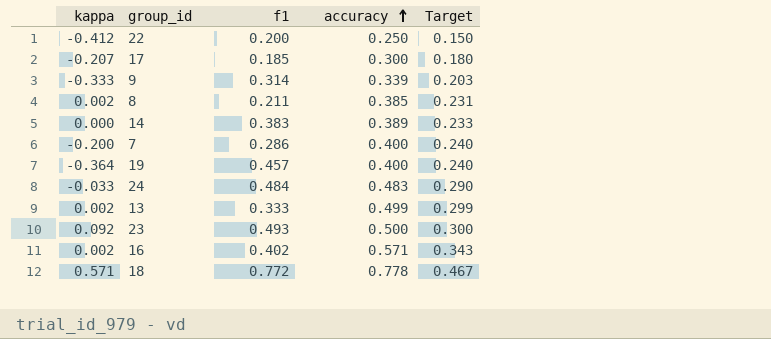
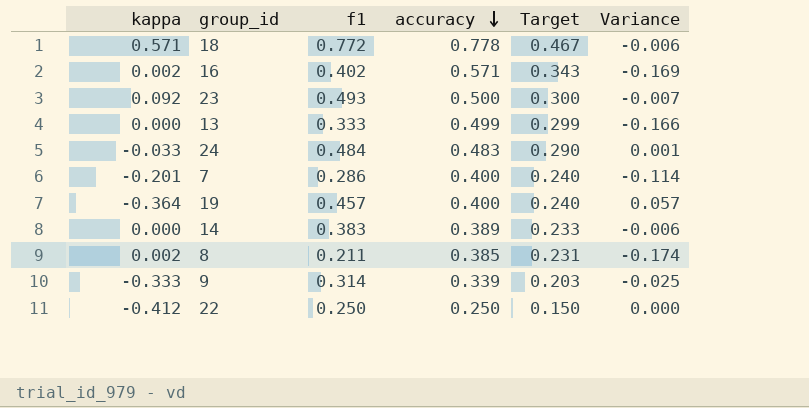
row order: accuracy ascending -> accuracy descending
column Variance | formula: none -> [f1] - [accuracy]
row 17: -0.207 | 0.185 | 0.300 | 0.180 -> none
13 | kappa: 0.002 -> 0.000
7 | kappa: -0.200 -> -0.201
22 | f1: 0.200 -> 0.250

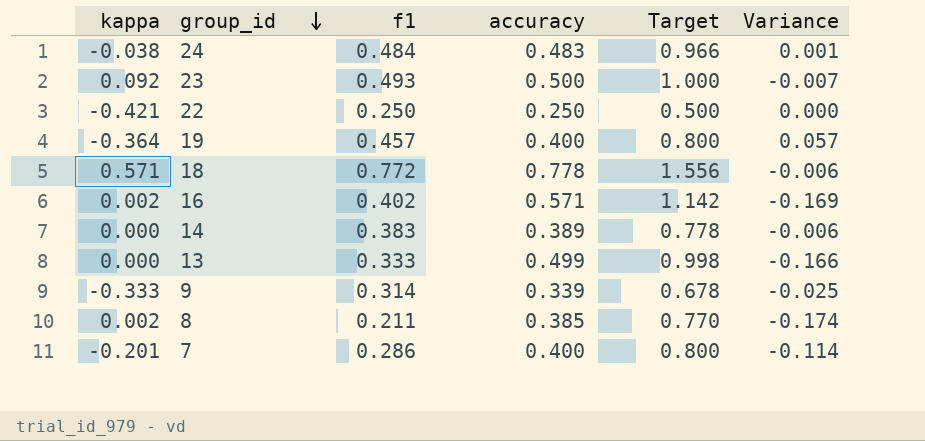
row order: accuracy descending -> group_id descending
column Target | formula: [accuracy] * 0.6 -> [accuracy] * 2
24 | kappa: -0.033 -> -0.038
22 | kappa: -0.412 -> -0.421

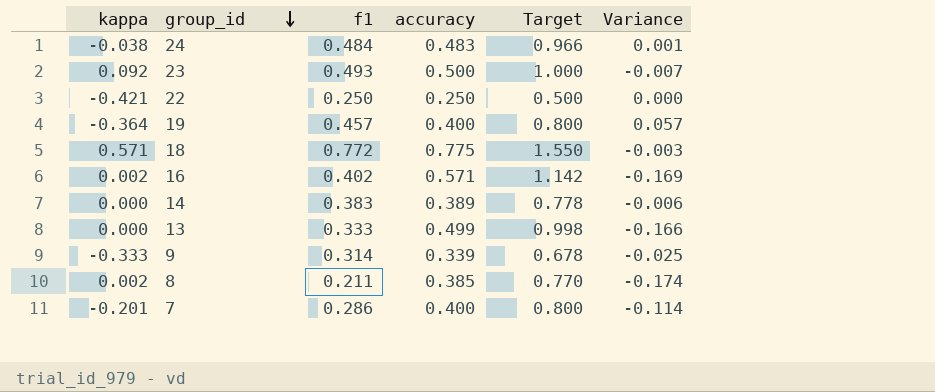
18 | accuracy: 0.778 -> 0.775
18 | Target: 1.556 -> 1.550
18 | Variance: -0.006 -> -0.003

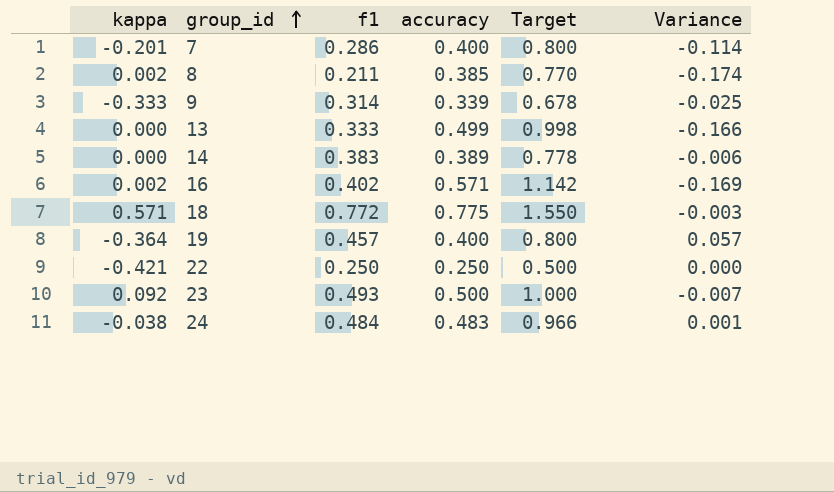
row order: group_id descending -> group_id ascending

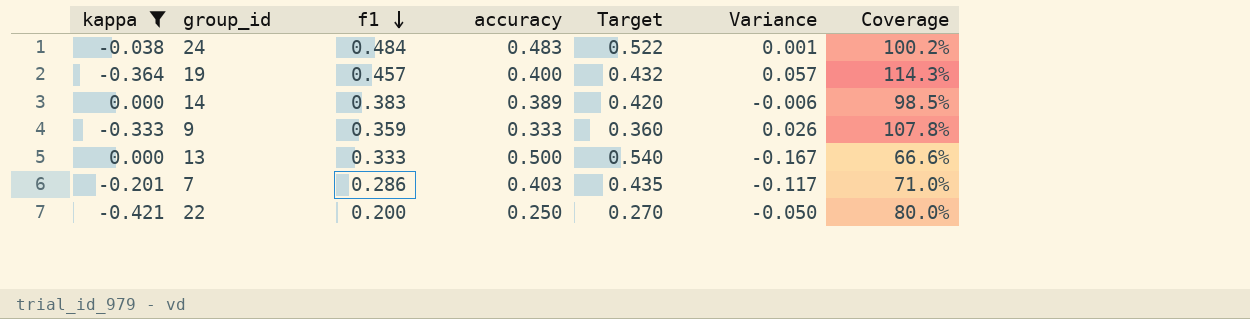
filter: none -> kappa <= 0.000
row order: group_id ascending -> f1 descending
column Target | formula: [accuracy] * 2 -> [accuracy] * 1.08
column Coverage | formula: none -> [f1] / [accuracy]
9 | f1: 0.314 -> 0.359
9 | accuracy: 0.339 -> 0.333
9 | Variance: -0.025 -> 0.026
13 | accuracy: 0.499 -> 0.500
13 | Variance: -0.166 -> -0.167
7 | accuracy: 0.400 -> 0.403
7 | Variance: -0.114 -> -0.117
22 | f1: 0.250 -> 0.200
22 | Variance: 0.000 -> -0.050

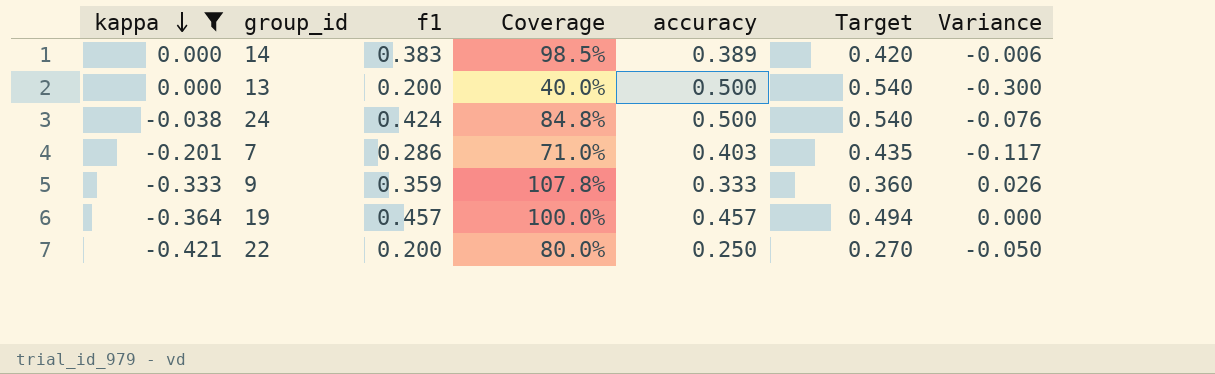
row order: f1 descending -> kappa descending
column Coverage | position: 7 -> 4
13 | f1: 0.333 -> 0.200
13 | Coverage: 66.6% -> 40.0%
13 | Variance: -0.167 -> -0.300
24 | f1: 0.484 -> 0.424
24 | Coverage: 100.2% -> 84.8%
24 | accuracy: 0.483 -> 0.500
24 | Target: 0.522 -> 0.540
24 | Variance: 0.001 -> -0.076
19 | Coverage: 114.3% -> 100.0%
19 | accuracy: 0.400 -> 0.457
19 | Target: 0.432 -> 0.494
19 | Variance: 0.057 -> 0.000

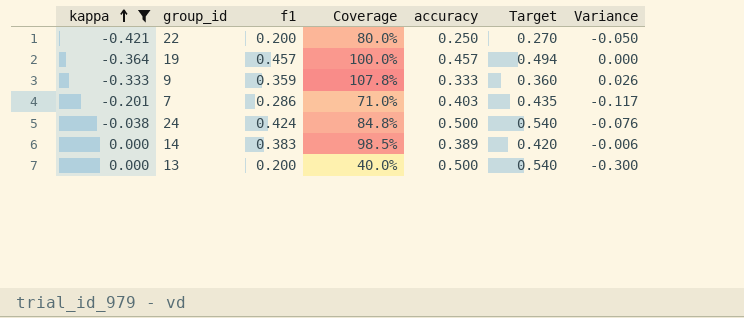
row order: kappa descending -> kappa ascending

